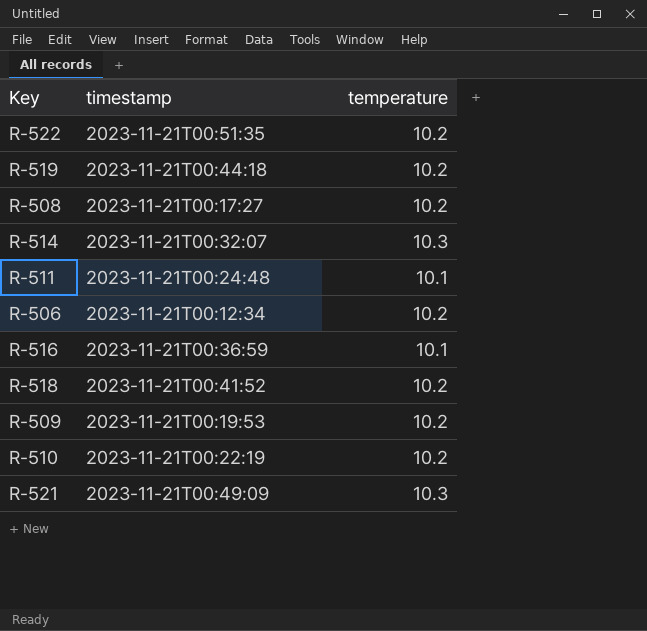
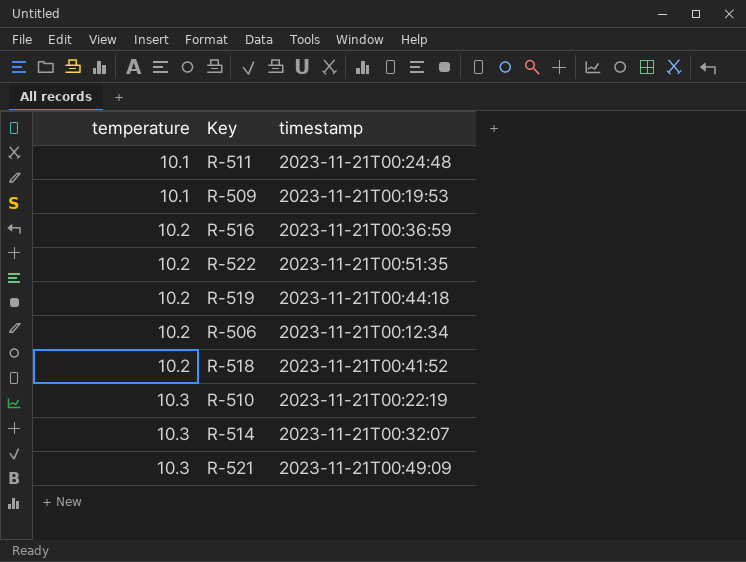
row order: none -> temperature ascending
column temperature | position: 3 -> 1
row R-508: 2023-11-21T00:17:27 | 10.2 -> none
R-509 | temperature: 10.2 -> 10.1
R-516 | temperature: 10.1 -> 10.2
R-510 | temperature: 10.2 -> 10.3

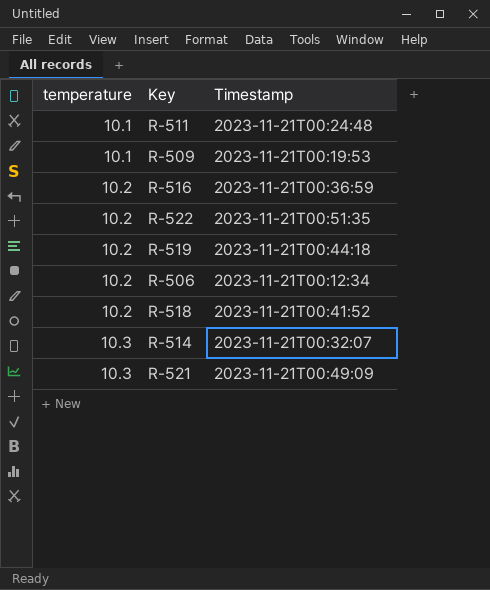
column name: timestamp -> Timestamp
row R-510: 10.3 | 2023-11-21T00:22:19 -> none

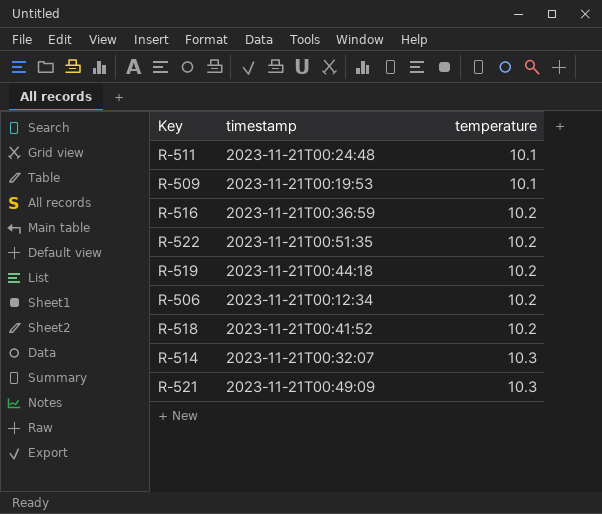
column name: Timestamp -> timestamp
column temperature | position: 1 -> 3

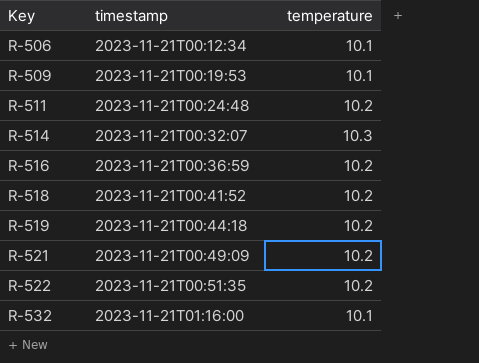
row order: temperature ascending -> Key ascending
R-506 | temperature: 10.2 -> 10.1
R-511 | temperature: 10.1 -> 10.2
R-521 | temperature: 10.3 -> 10.2
row R-532: none -> 2023-11-21T01:16:00 | 10.1

